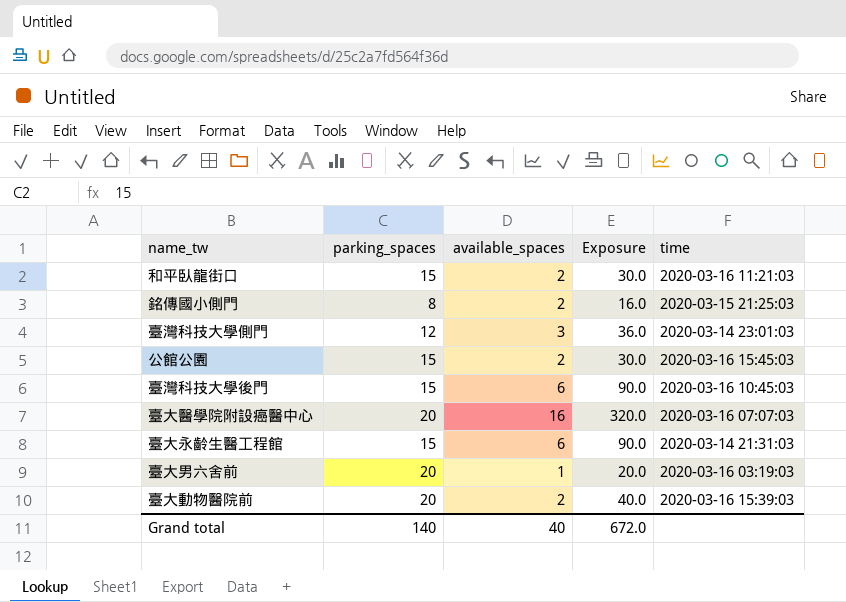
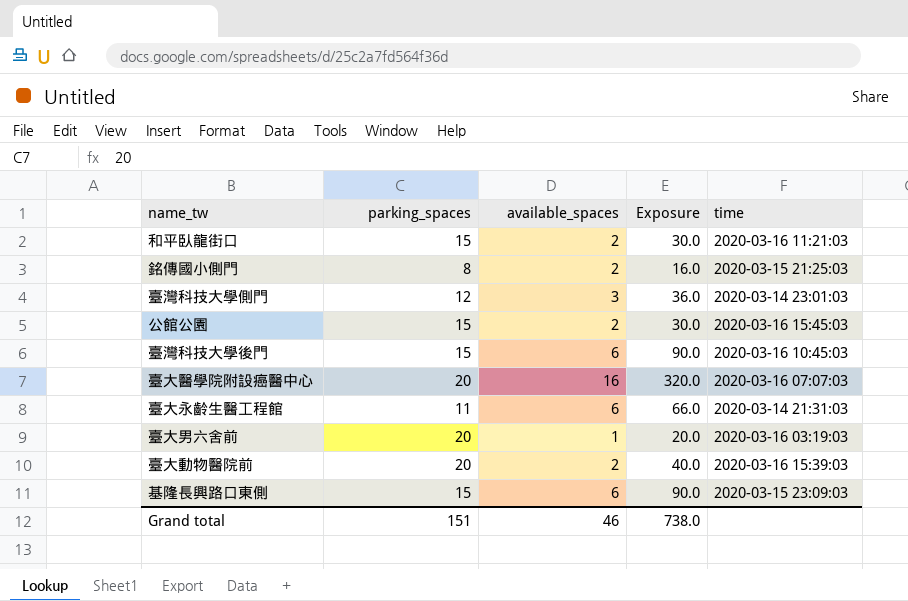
臺大永齡生醫工程館 | parking_spaces: 15 -> 11
臺大永齡生醫工程館 | Exposure: 90.0 -> 66.0
row 基隆長興路口東側: none -> 15 | 6 | 90.0 | 2020-03-15 23:09:03
Grand total | parking_spaces: 140 -> 151
Grand total | available_spaces: 40 -> 46
Grand total | Exposure: 672.0 -> 738.0

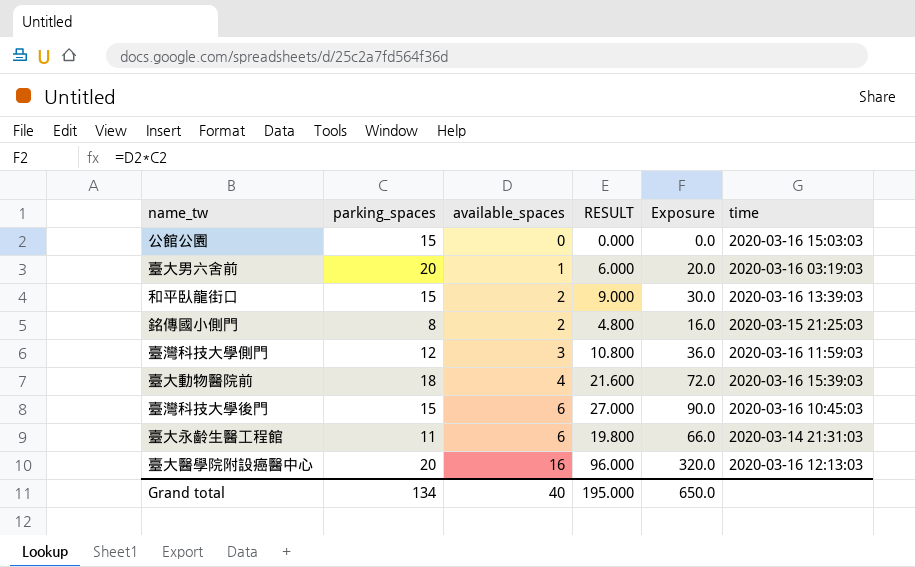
row order: none -> available_spaces ascending
column RESULT | formula: none -> [Exposure] * 0.3
row 基隆長興路口東側: 15 | 6 | 90.0 | 2020-03-15 23:09:03 -> none
公館公園 | available_spaces: 2 -> 0
公館公園 | Exposure: 30.0 -> 0.0
公館公園 | time: 2020-03-16 15:45:03 -> 2020-03-16 15:03:03
和平臥龍街口 | time: 2020-03-16 11:21:03 -> 2020-03-16 13:39:03
臺灣科技大學側門 | time: 2020-03-14 23:01:03 -> 2020-03-16 11:59:03
臺大動物醫院前 | parking_spaces: 20 -> 18
臺大動物醫院前 | available_spaces: 2 -> 4
臺大動物醫院前 | Exposure: 40.0 -> 72.0
臺大醫學院附設癌醫中心 | time: 2020-03-16 07:07:03 -> 2020-03-16 12:13:03
Grand total | parking_spaces: 151 -> 134
Grand total | available_spaces: 46 -> 40
Grand total | Exposure: 738.0 -> 650.0

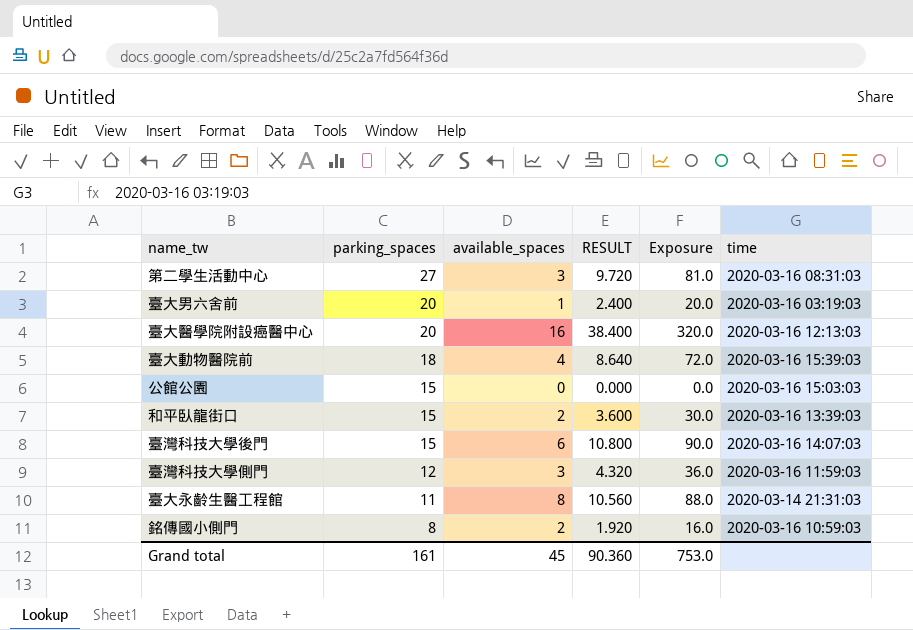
row order: available_spaces ascending -> parking_spaces descending
column RESULT | formula: [Exposure] * 0.3 -> [Exposure] * 0.12
row 第二學生活動中心: none -> 27 | 3 | 9.720 | 81.0 | 2020-03-16 08:31:03
臺灣科技大學後門 | time: 2020-03-16 10:45:03 -> 2020-03-16 14:07:03
臺大永齡生醫工程館 | available_spaces: 6 -> 8
臺大永齡生醫工程館 | Exposure: 66.0 -> 88.0
銘傳國小側門 | time: 2020-03-15 21:25:03 -> 2020-03-16 10:59:03
Grand total | parking_spaces: 134 -> 161
Grand total | available_spaces: 40 -> 45
Grand total | RESULT: 195.000 -> 90.360
Grand total | Exposure: 650.0 -> 753.0

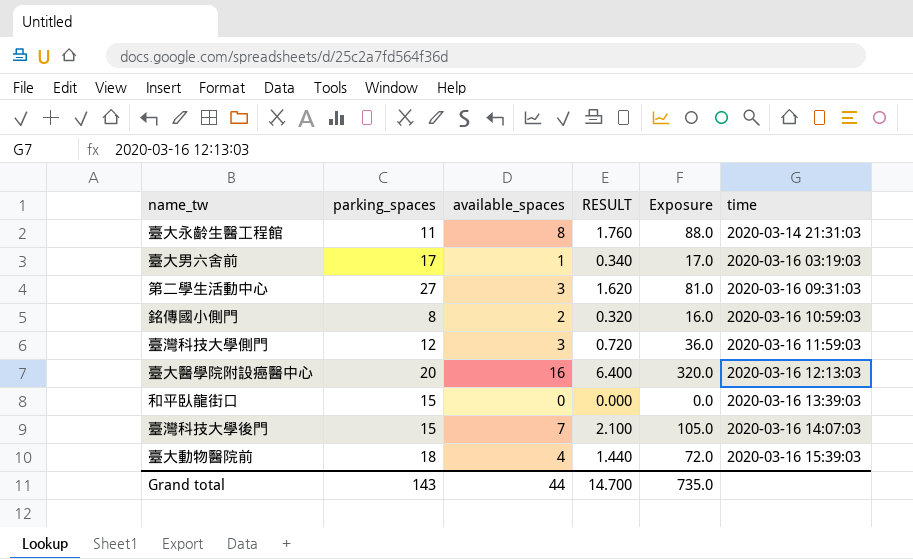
row order: parking_spaces descending -> time ascending
column RESULT | formula: [Exposure] * 0.12 -> [Exposure] * 0.02
row 公館公園: 15 | 0 | 0.000 | 0.0 | 2020-03-16 15:03:03 -> none
臺大男六舍前 | parking_spaces: 20 -> 17
臺大男六舍前 | Exposure: 20.0 -> 17.0
第二學生活動中心 | time: 2020-03-16 08:31:03 -> 2020-03-16 09:31:03
和平臥龍街口 | available_spaces: 2 -> 0
和平臥龍街口 | Exposure: 30.0 -> 0.0
臺灣科技大學後門 | available_spaces: 6 -> 7
臺灣科技大學後門 | Exposure: 90.0 -> 105.0
Grand total | parking_spaces: 161 -> 143
Grand total | available_spaces: 45 -> 44
Grand total | RESULT: 90.360 -> 14.700
Grand total | Exposure: 753.0 -> 735.0

